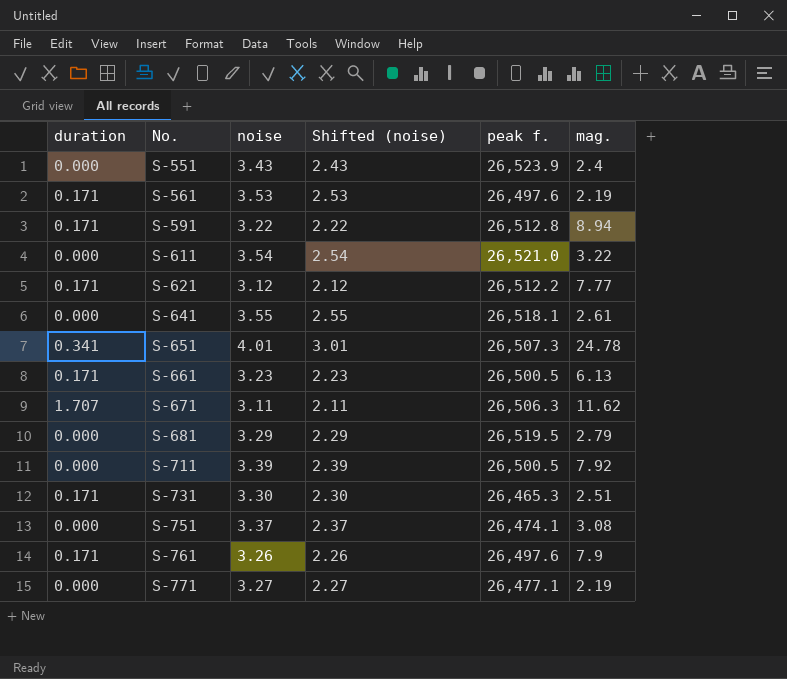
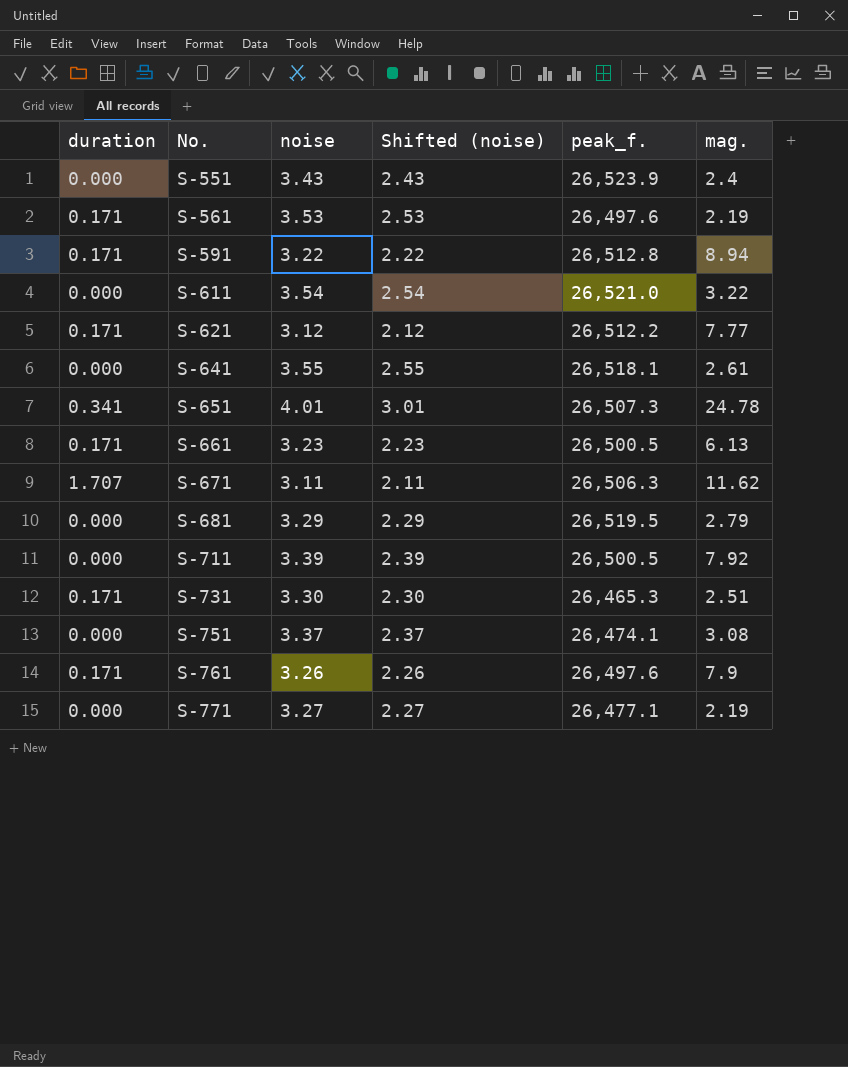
column name: peak f. -> peak_f.

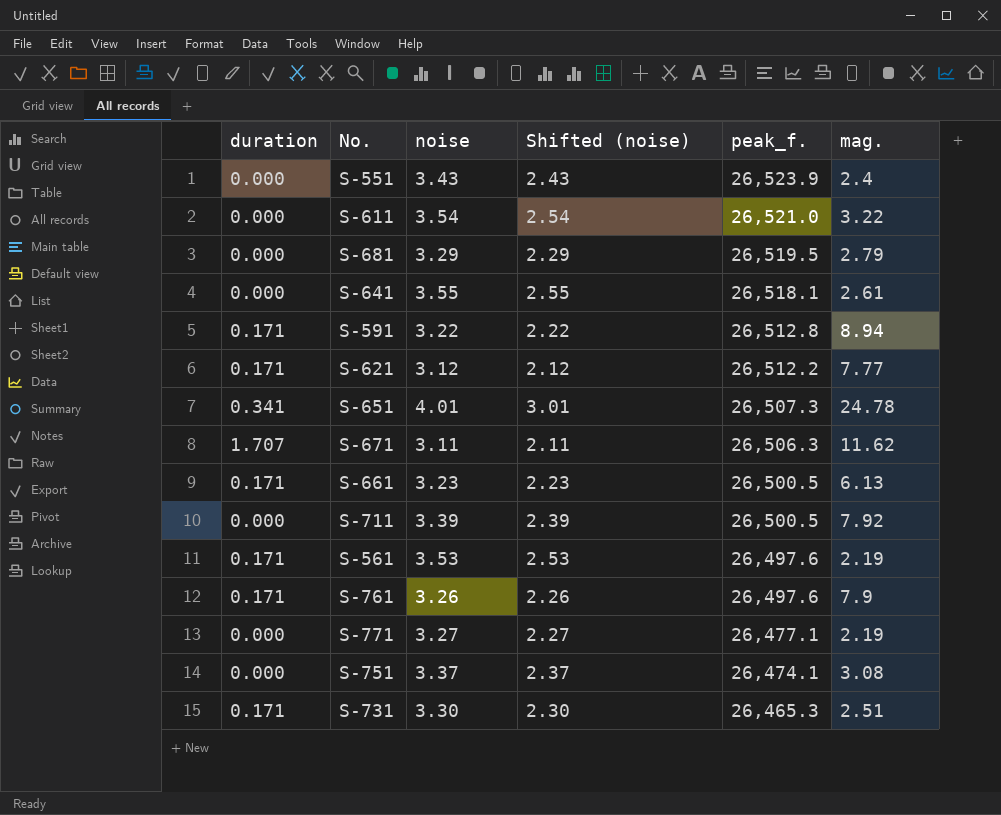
row order: No. ascending -> peak_f. descending

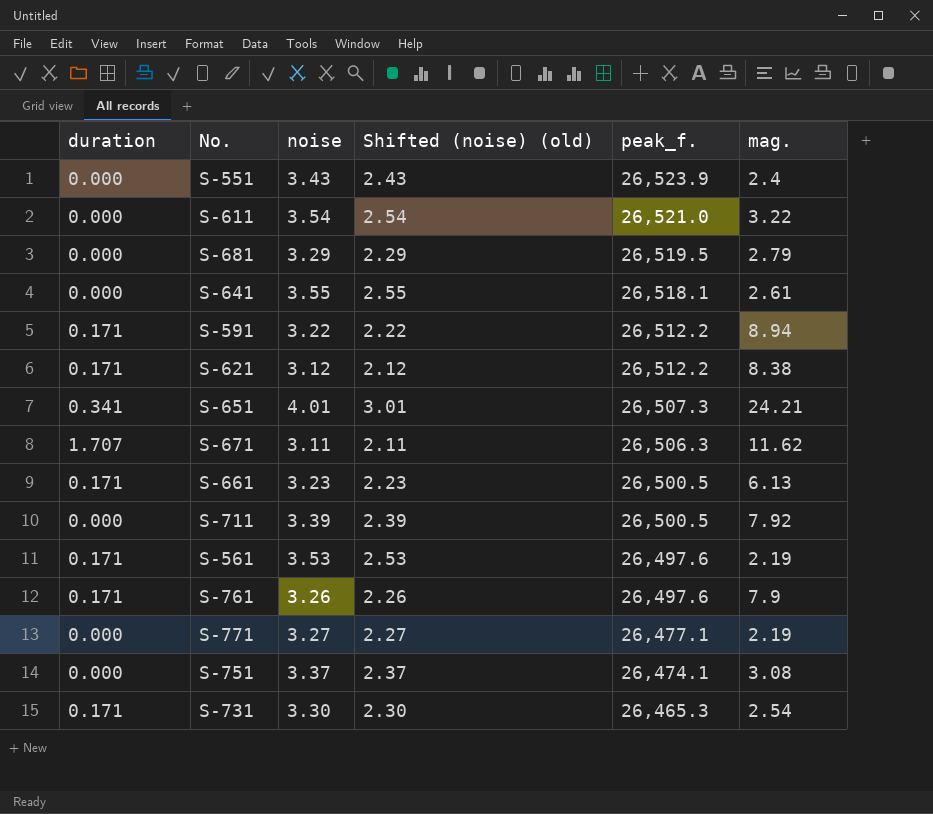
column name: Shifted (noise) -> Shifted (noise) (old)
S-591 | peak_f.: 26,512.8 -> 26,512.2
S-621 | mag.: 7.77 -> 8.38
S-651 | mag.: 24.78 -> 24.21
S-731 | mag.: 2.51 -> 2.54

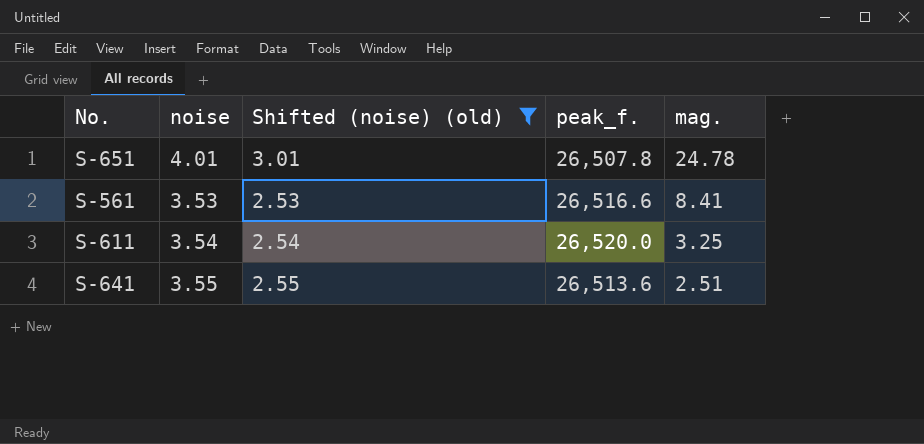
filter: none -> Shifted (noise) (old) >= 2.53
row order: peak_f. descending -> mag. descending
column duration | position: 1 -> none
S-651 | peak_f.: 26,507.3 -> 26,507.8
S-651 | mag.: 24.21 -> 24.78
S-561 | peak_f.: 26,497.6 -> 26,516.6
S-561 | mag.: 2.19 -> 8.41
S-611 | peak_f.: 26,521.0 -> 26,520.0
S-611 | mag.: 3.22 -> 3.25
S-641 | peak_f.: 26,518.1 -> 26,513.6
S-641 | mag.: 2.61 -> 2.51

